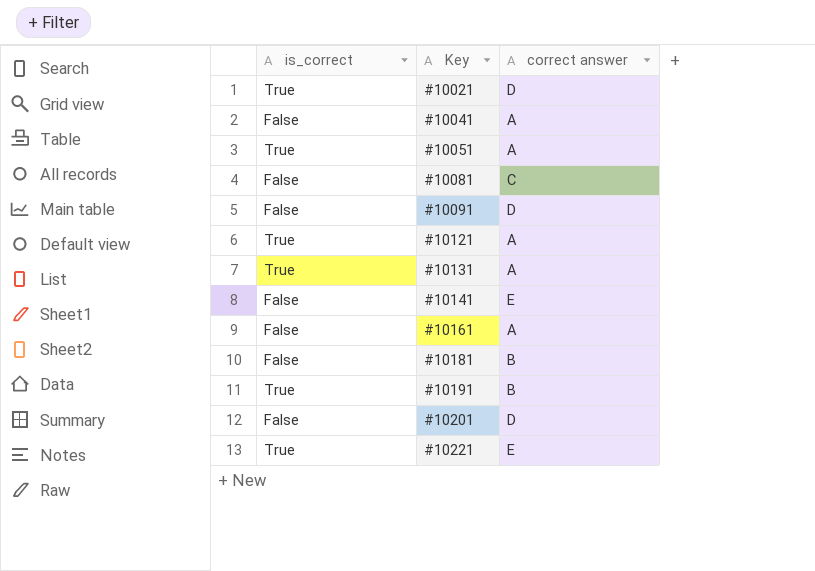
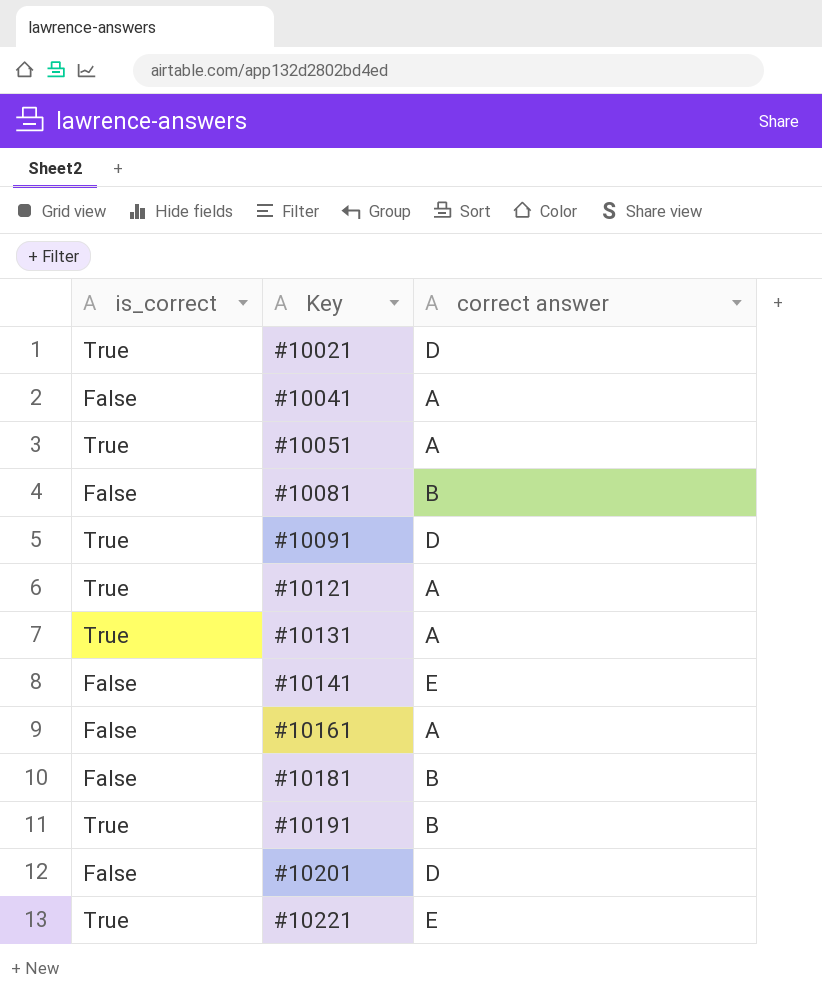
#10081 | correct answer: C -> B
#10091 | is_correct: False -> True

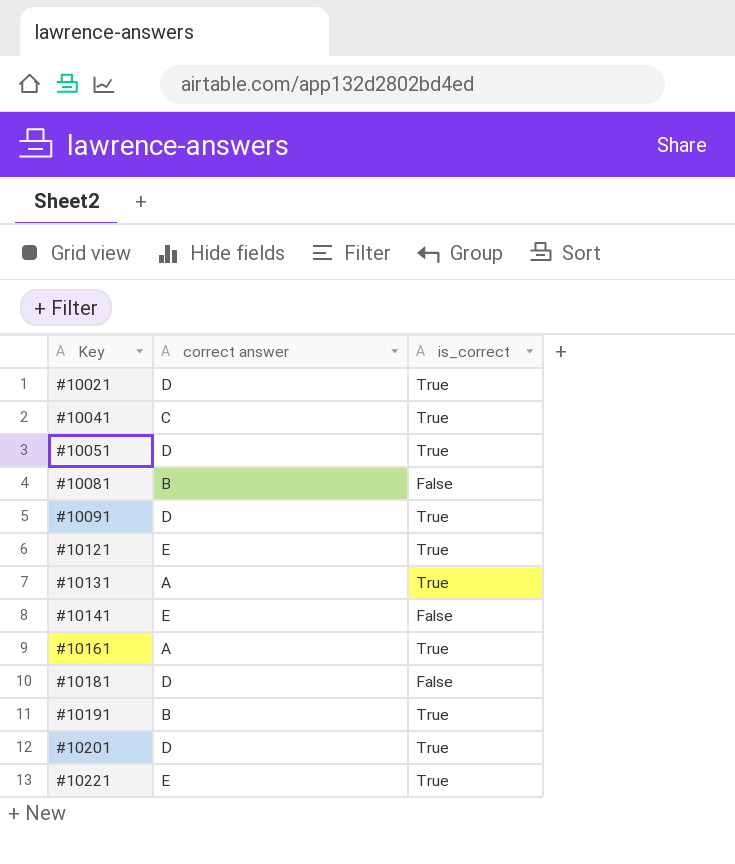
column is_correct | position: 1 -> 3
#10041 | correct answer: A -> C
#10041 | is_correct: False -> True
#10051 | correct answer: A -> D
#10121 | correct answer: A -> E
#10161 | is_correct: False -> True
#10181 | correct answer: B -> D
#10201 | is_correct: False -> True

